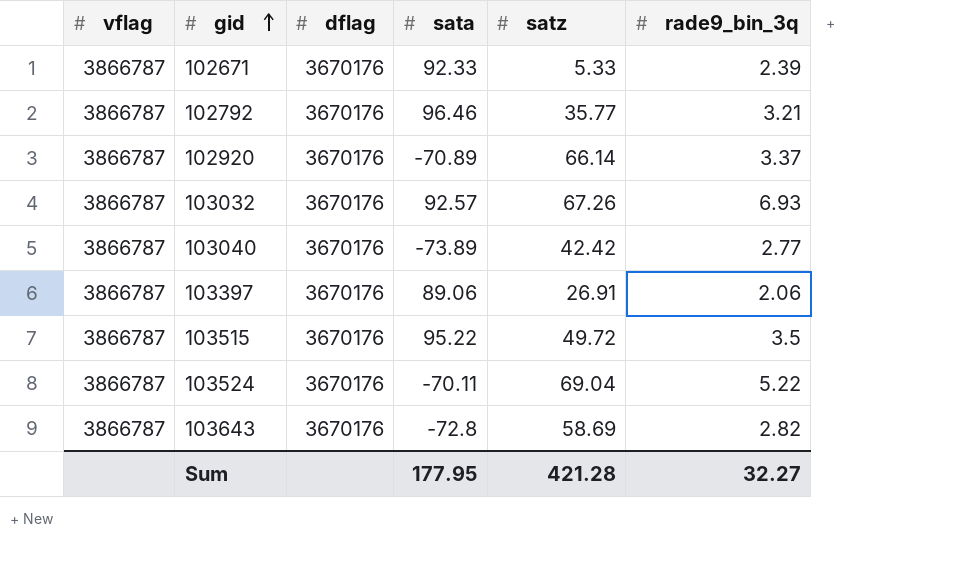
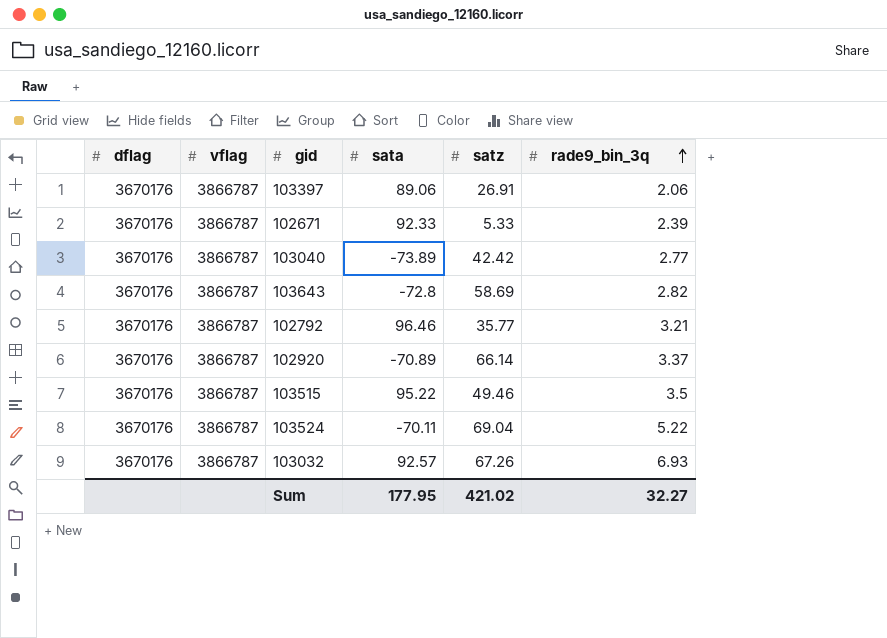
row order: gid ascending -> rade9_bin_3q ascending
column dflag | position: 3 -> 1
103515 | satz: 49.72 -> 49.46
Sum | satz: 421.28 -> 421.02

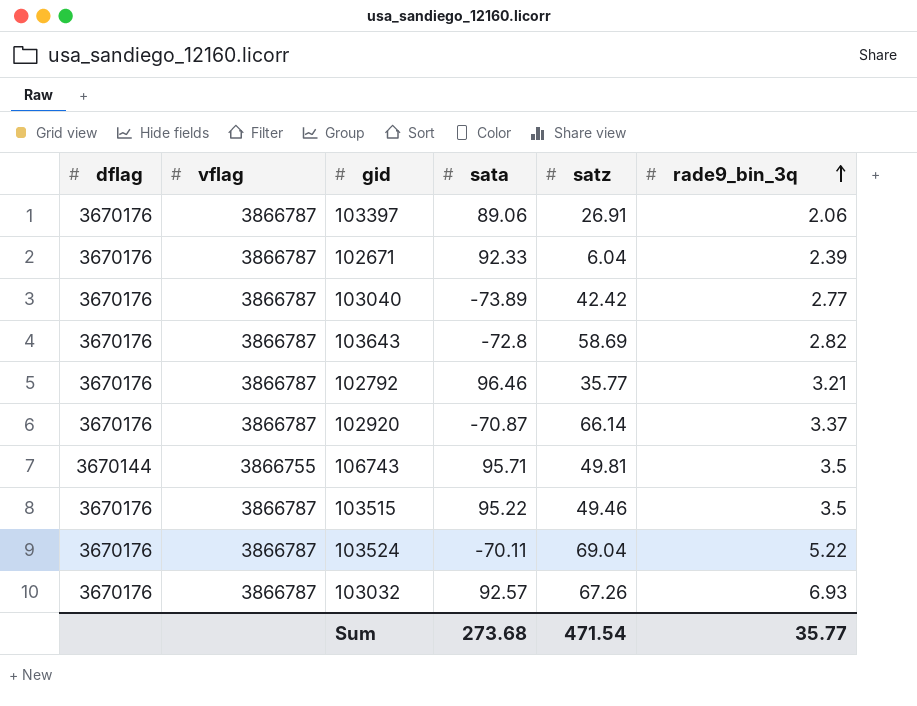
102671 | satz: 5.33 -> 6.04
102920 | sata: -70.89 -> -70.87
row 106743: none -> 3670144 | 3866755 | 95.71 | 49.81 | 3.5
Sum | sata: 177.95 -> 273.68
Sum | satz: 421.02 -> 471.54
Sum | rade9_bin_3q: 32.27 -> 35.77

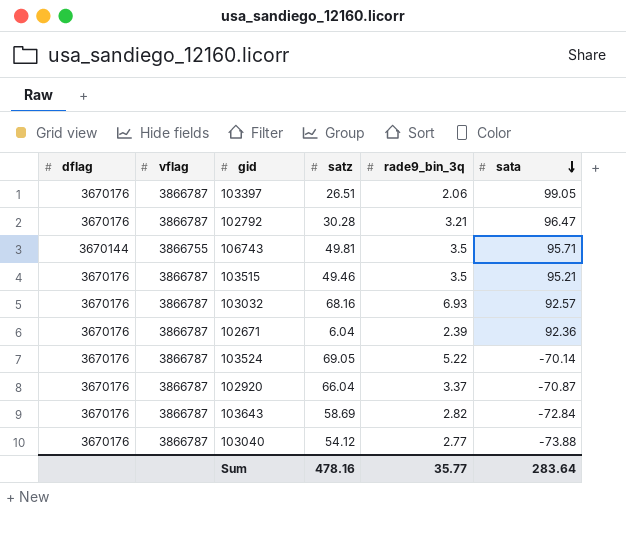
row order: rade9_bin_3q ascending -> sata descending
column sata | position: 4 -> 6
103397 | satz: 26.91 -> 26.51
103397 | sata: 89.06 -> 99.05
102792 | satz: 35.77 -> 30.28
102792 | sata: 96.46 -> 96.47
103515 | sata: 95.22 -> 95.21
103032 | satz: 67.26 -> 68.16
102671 | sata: 92.33 -> 92.36
103524 | satz: 69.04 -> 69.05
103524 | sata: -70.11 -> -70.14
102920 | satz: 66.14 -> 66.04
103643 | sata: -72.8 -> -72.84
103040 | satz: 42.42 -> 54.12
103040 | sata: -73.89 -> -73.88
Sum | satz: 471.54 -> 478.16
Sum | sata: 273.68 -> 283.64

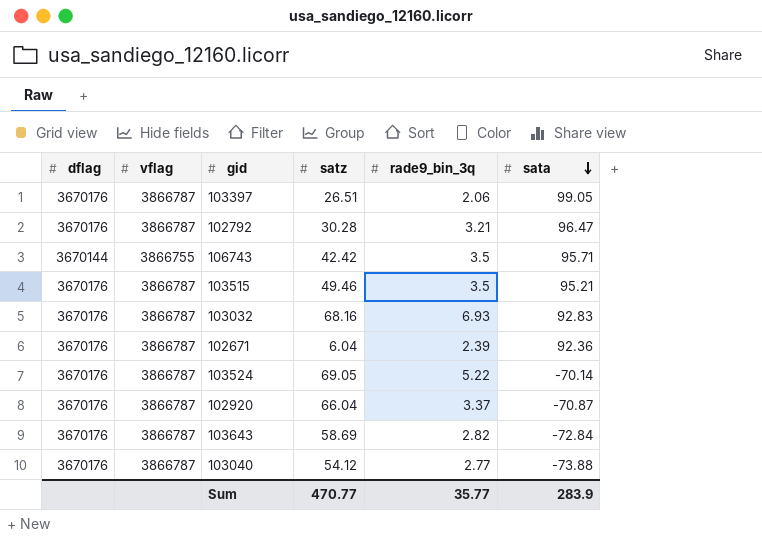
106743 | satz: 49.81 -> 42.42
103032 | sata: 92.57 -> 92.83
Sum | satz: 478.16 -> 470.77
Sum | sata: 283.64 -> 283.9

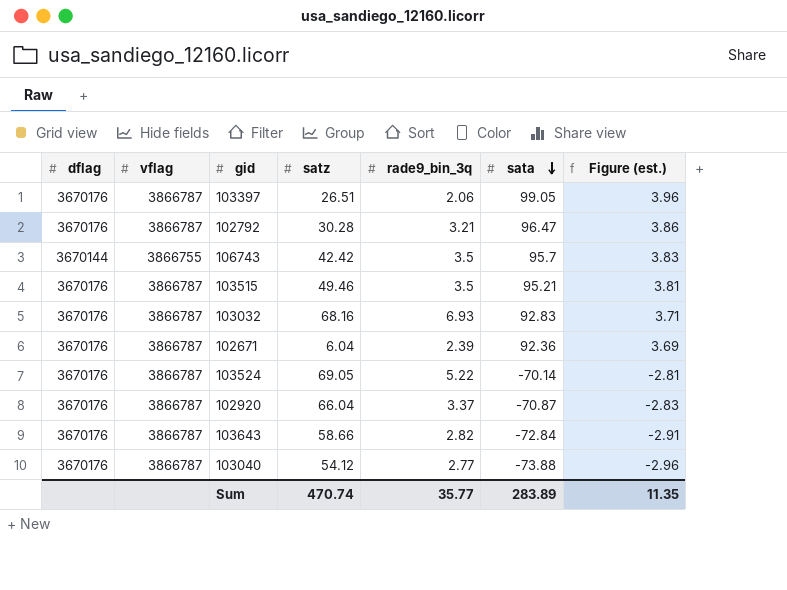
column Figure (est.) | formula: none -> [sata] * 0.04
106743 | sata: 95.71 -> 95.7
103643 | satz: 58.69 -> 58.66
Sum | satz: 470.77 -> 470.74
Sum | sata: 283.9 -> 283.89

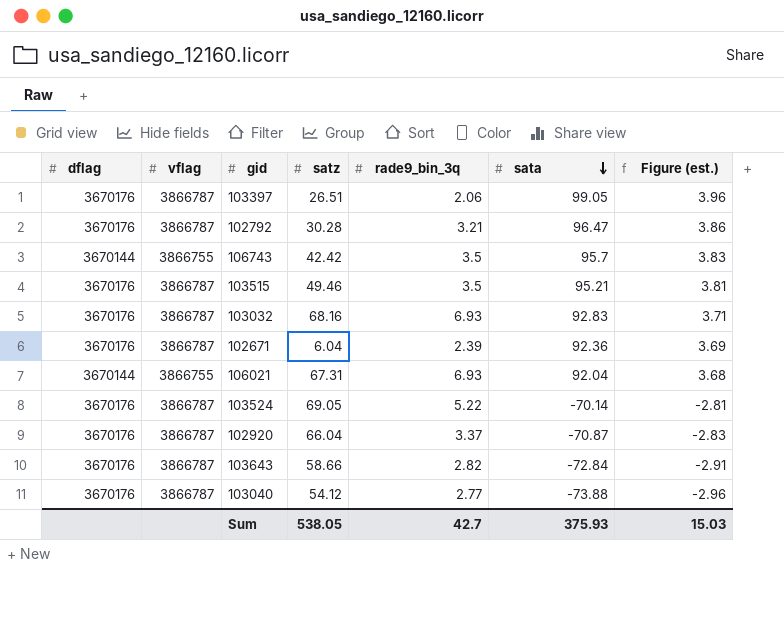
row 106021: none -> 3670144 | 3866755 | 67.31 | 6.93 | 92.04 | 3.68
Sum | satz: 470.74 -> 538.05
Sum | rade9_bin_3q: 35.77 -> 42.7
Sum | sata: 283.89 -> 375.93
Sum | Figure (est.): 11.35 -> 15.03

